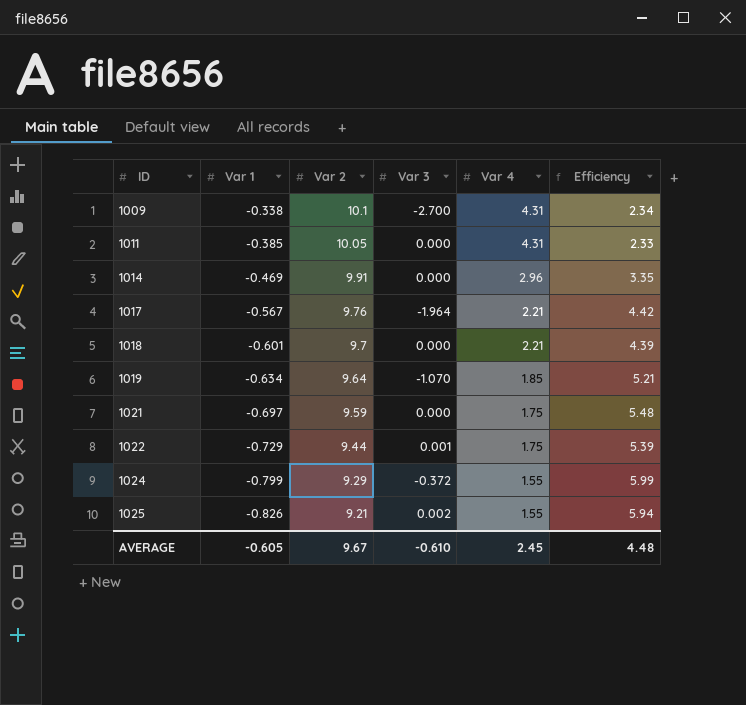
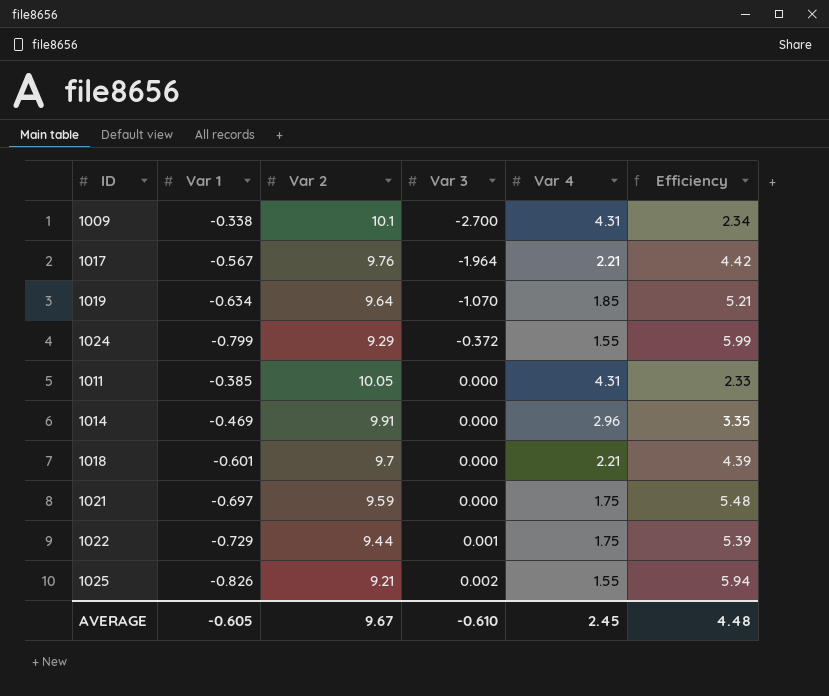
row order: ID ascending -> Var 3 ascending

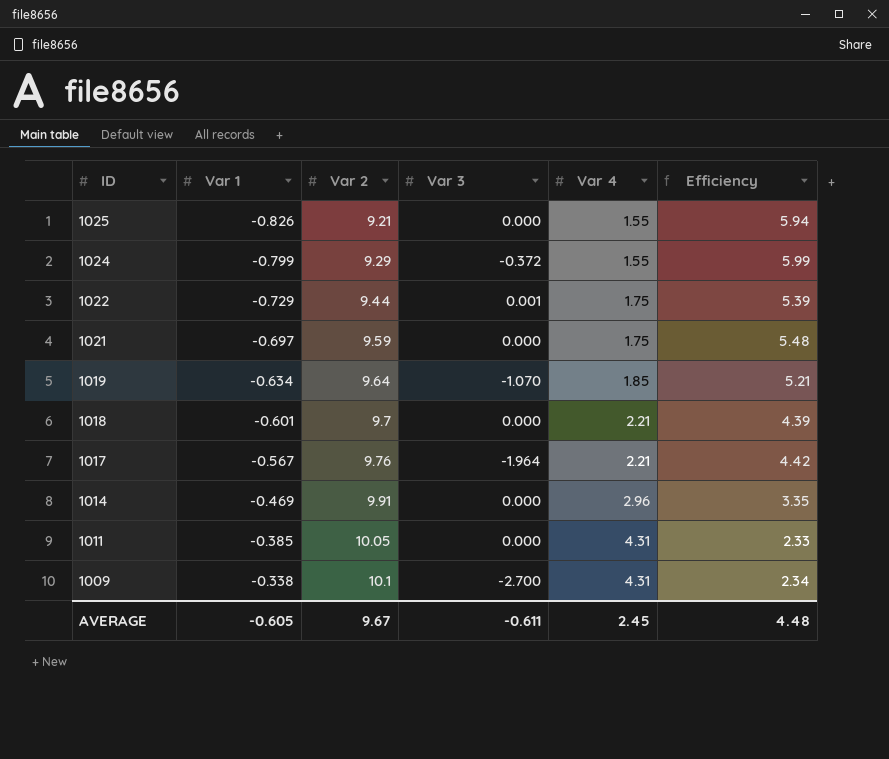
row order: Var 3 ascending -> ID descending
1025 | Var 3: 0.002 -> 0.000
AVERAGE | Var 3: -0.610 -> -0.611

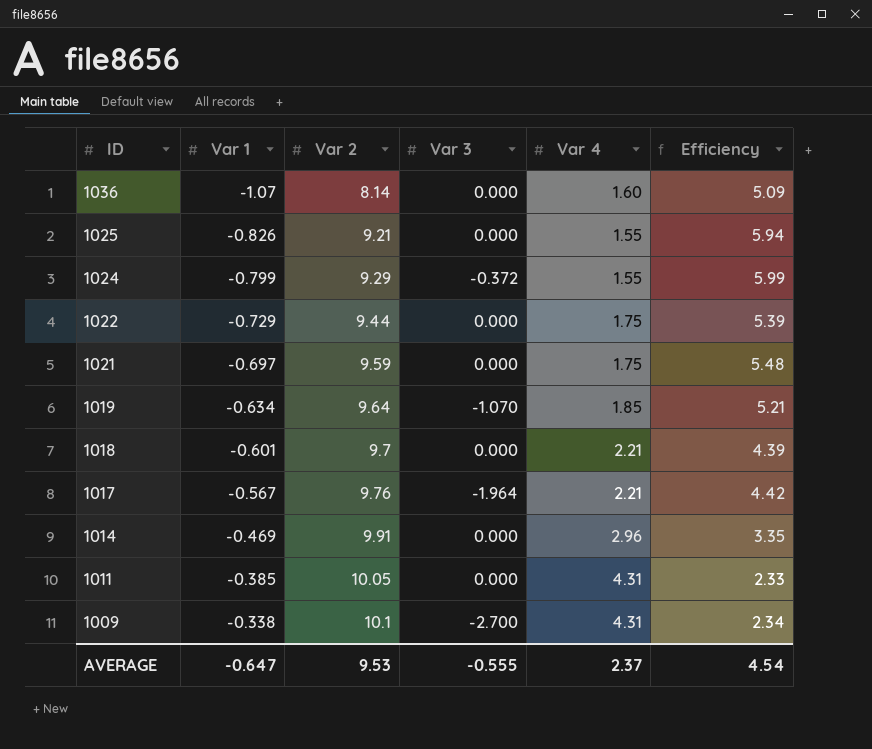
row 1036: none -> -1.07 | 8.14 | 0.000 | 1.60 | 5.09
1022 | Var 3: 0.001 -> 0.000
AVERAGE | Var 1: -0.605 -> -0.647
AVERAGE | Var 2: 9.67 -> 9.53
AVERAGE | Var 3: -0.611 -> -0.555
AVERAGE | Var 4: 2.45 -> 2.37
AVERAGE | Efficiency: 4.48 -> 4.54

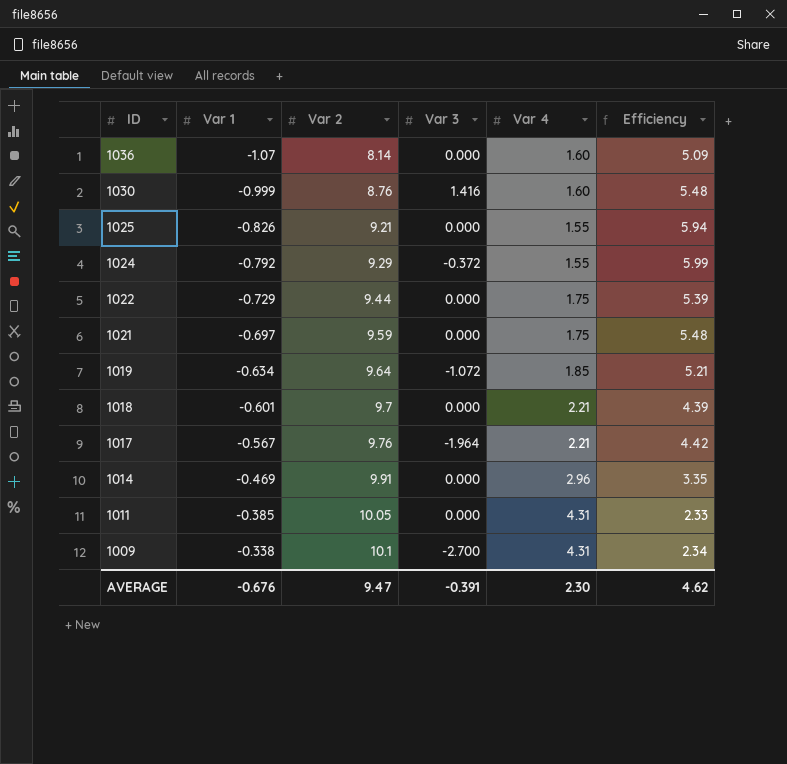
row 1030: none -> -0.999 | 8.76 | 1.416 | 1.60 | 5.48
1024 | Var 1: -0.799 -> -0.792
1019 | Var 3: -1.070 -> -1.072
AVERAGE | Var 1: -0.647 -> -0.676
AVERAGE | Var 2: 9.53 -> 9.47
AVERAGE | Var 3: -0.555 -> -0.391
AVERAGE | Var 4: 2.37 -> 2.30
AVERAGE | Efficiency: 4.54 -> 4.62

